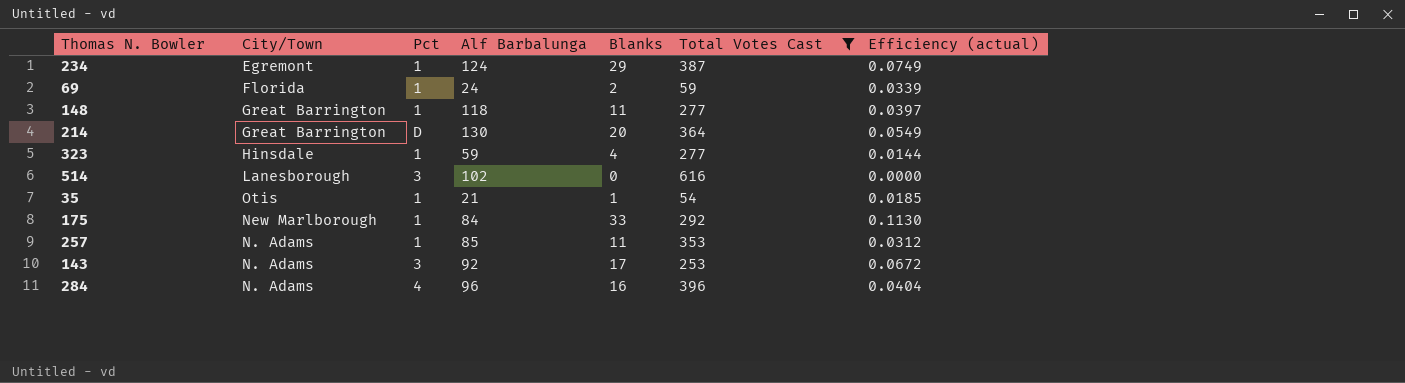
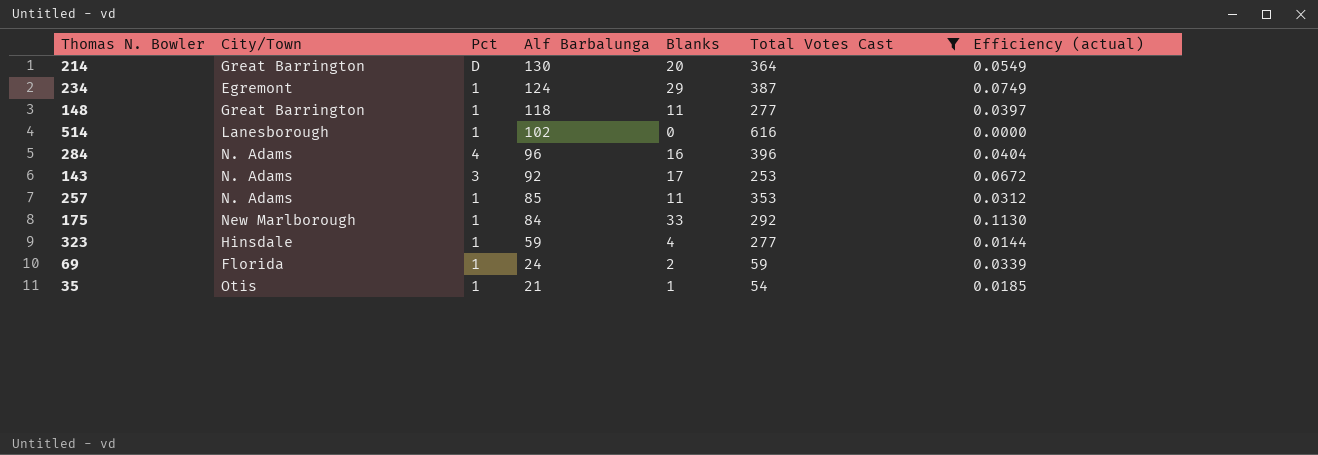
row order: none -> Alf Barbalunga descending
514 | Pct: 3 -> 1

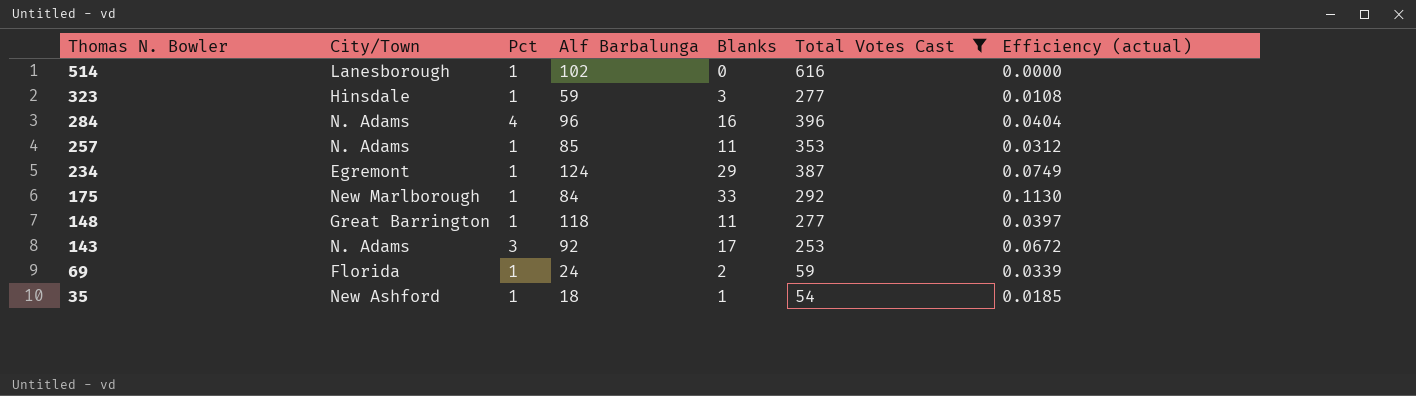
row order: Alf Barbalunga descending -> Thomas N. Bowler descending
row 214: Great Barrington | D | 130 | 20 | 364 | 0.0549 -> none
323 | Blanks: 4 -> 3
323 | Efficiency (actual): 0.0144 -> 0.0108
35 | City/Town: Otis -> New Ashford
35 | Alf Barbalunga: 21 -> 18

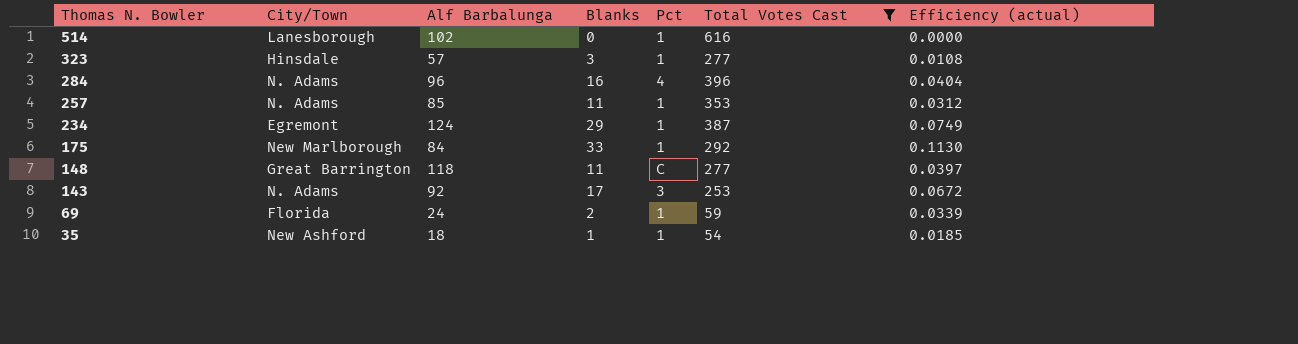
column Pct | position: 3 -> 5
323 | Alf Barbalunga: 59 -> 57
148 | Pct: 1 -> C

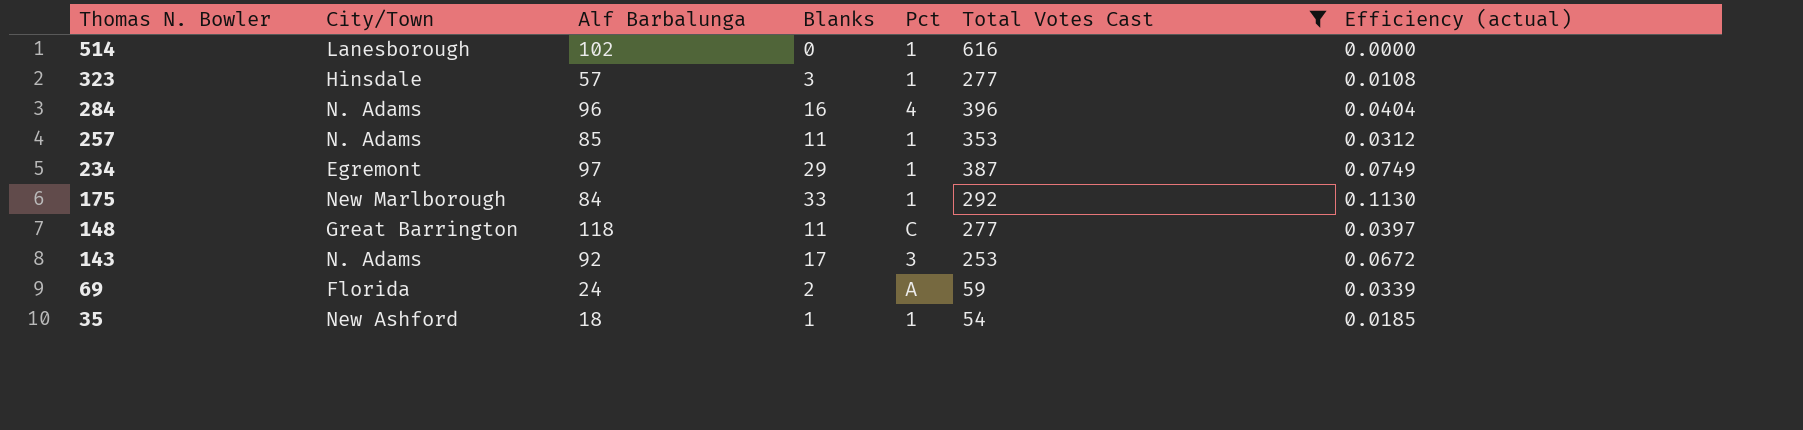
234 | Alf Barbalunga: 124 -> 97
69 | Pct: 1 -> A

